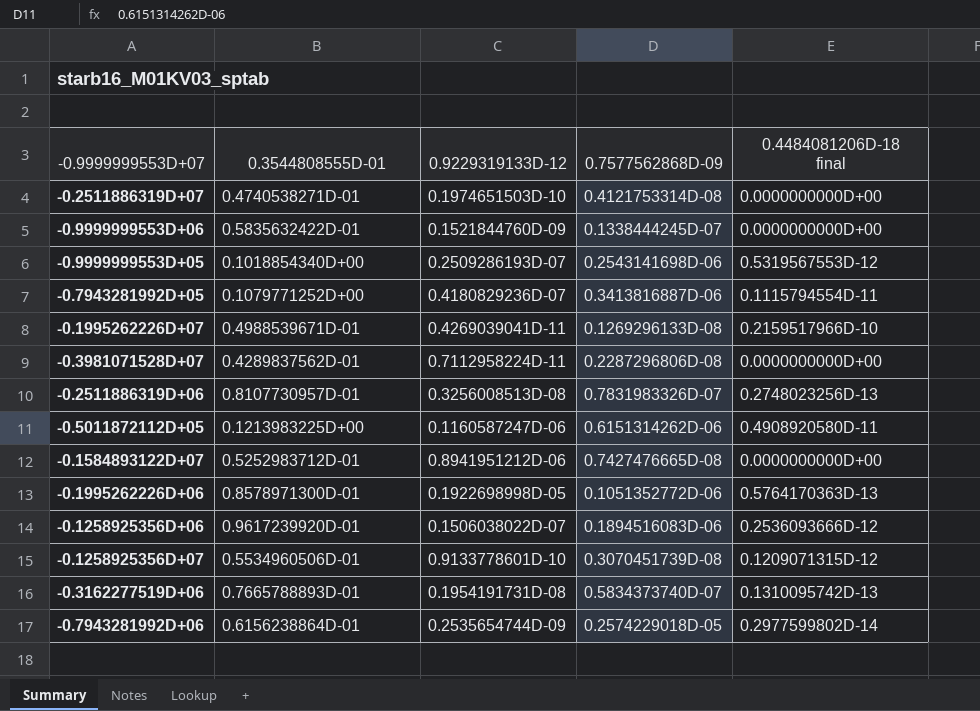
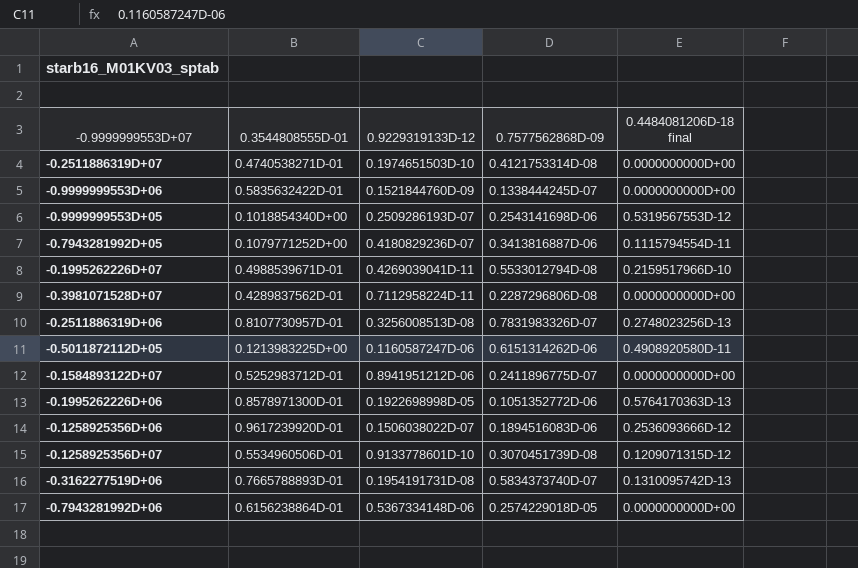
-0.1995262226D+07 | 0.7577562868D-09: 0.1269296133D-08 -> 0.5533012794D-08
-0.1584893122D+07 | 0.7577562868D-09: 0.7427476665D-08 -> 0.2411896775D-07
-0.7943281992D+06 | 0.9229319133D-12: 0.2535654744D-09 -> 0.5367334148D-06
-0.7943281992D+06 | 0.4484081206D-18 final: 0.2977599802D-14 -> 0.0000000000D+00

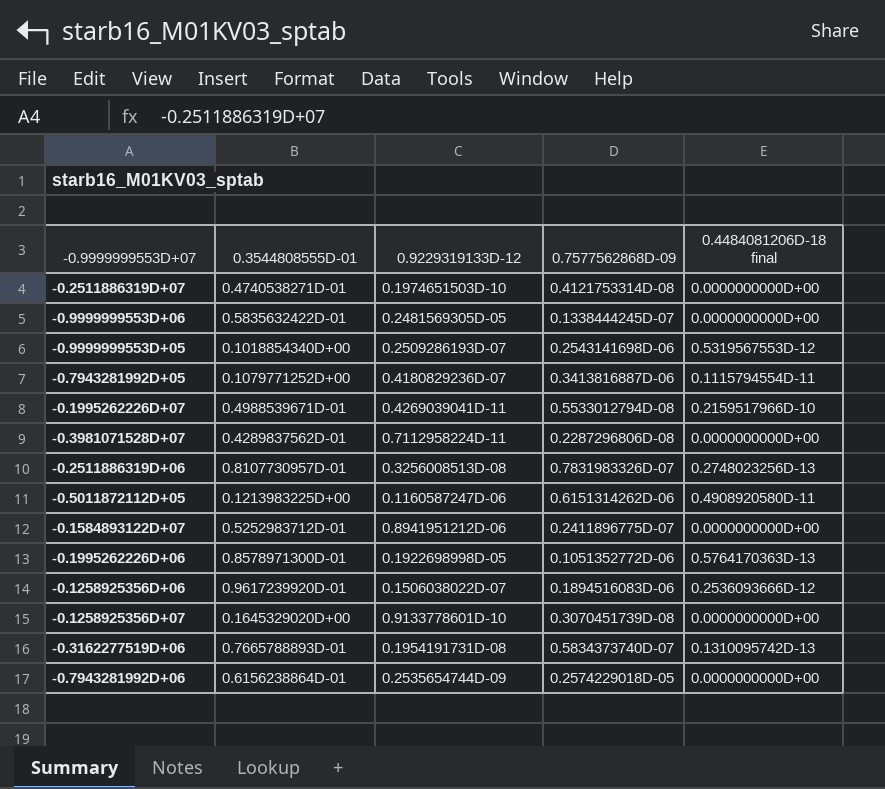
-0.9999999553D+06 | 0.9229319133D-12: 0.1521844760D-09 -> 0.2481569305D-05
-0.1258925356D+07 | 0.3544808555D-01: 0.5534960506D-01 -> 0.1645329020D+00
-0.1258925356D+07 | 0.4484081206D-18 final: 0.1209071315D-12 -> 0.0000000000D+00
-0.7943281992D+06 | 0.9229319133D-12: 0.5367334148D-06 -> 0.2535654744D-09

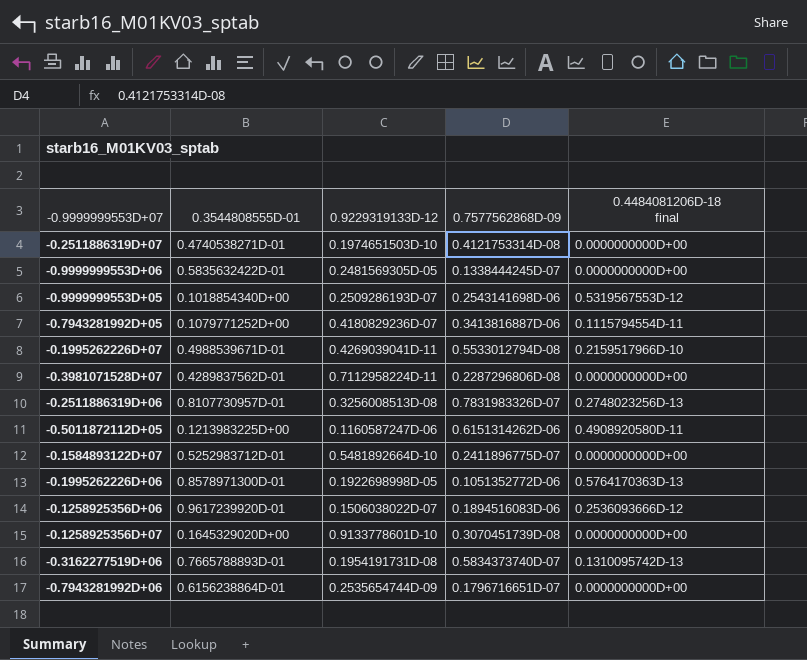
-0.1584893122D+07 | 0.9229319133D-12: 0.8941951212D-06 -> 0.5481892664D-10
-0.7943281992D+06 | 0.7577562868D-09: 0.2574229018D-05 -> 0.1796716651D-07

